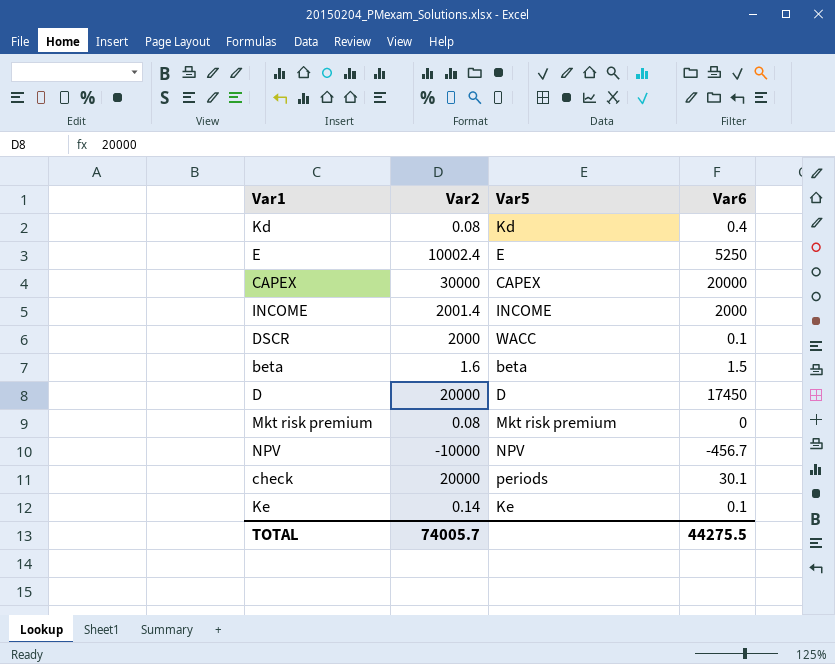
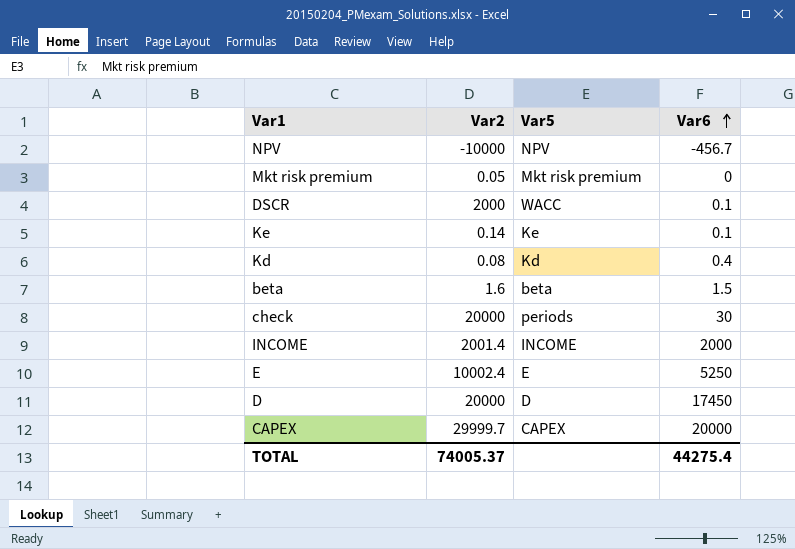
row order: none -> Var6 ascending
Mkt risk premium | Var2: 0.08 -> 0.05
check | Var6: 30.1 -> 30
CAPEX | Var2: 30000 -> 29999.7
TOTAL | Var2: 74005.7 -> 74005.37
TOTAL | Var6: 44275.5 -> 44275.4

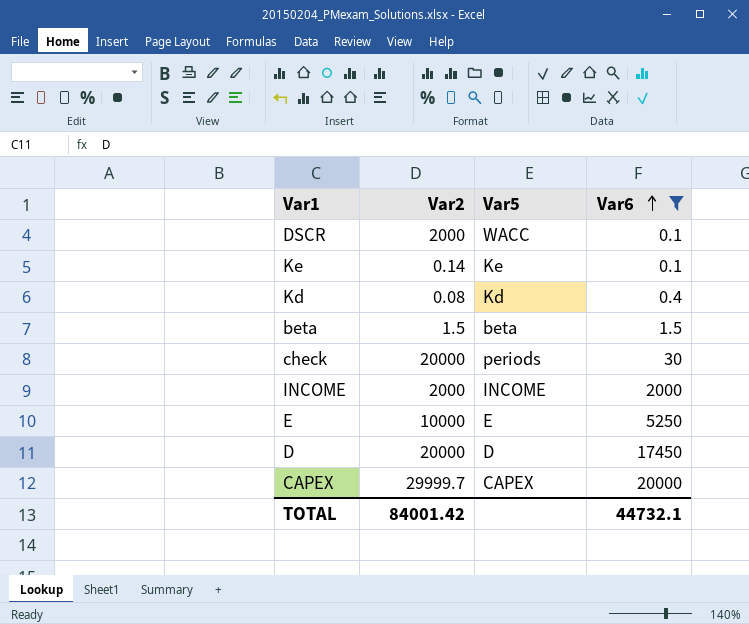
filter: none -> Var6 >= 0.1
beta | Var2: 1.6 -> 1.5
INCOME | Var2: 2001.4 -> 2000
E | Var2: 10002.4 -> 10000
TOTAL | Var2: 74005.37 -> 84001.42
TOTAL | Var6: 44275.4 -> 44732.1

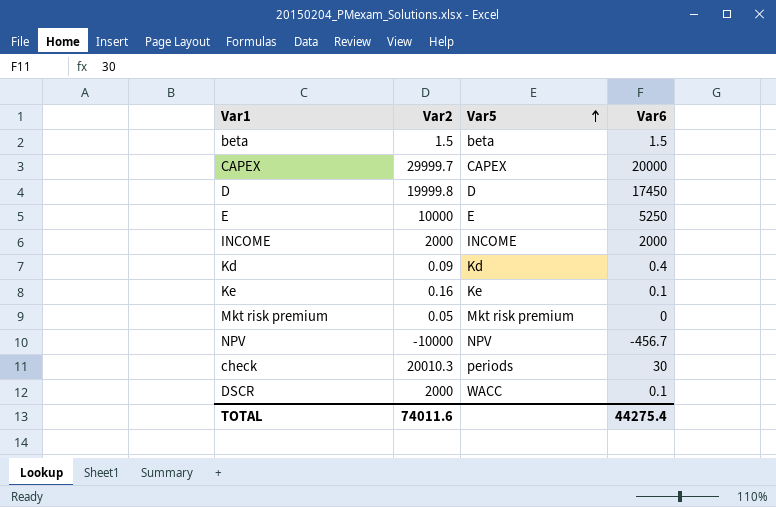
filter: Var6 >= 0.1 -> none
row order: Var6 ascending -> Var5 ascending
D | Var2: 20000 -> 19999.8
Kd | Var2: 0.08 -> 0.09
Ke | Var2: 0.14 -> 0.16
check | Var2: 20000 -> 20010.3
TOTAL | Var2: 84001.42 -> 74011.6
TOTAL | Var6: 44732.1 -> 44275.4

